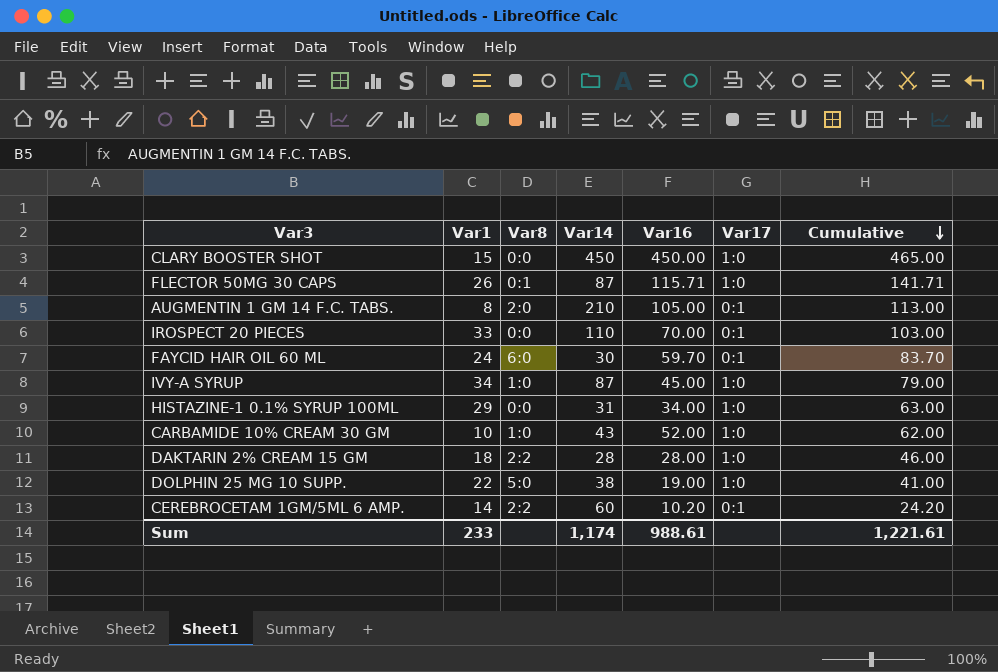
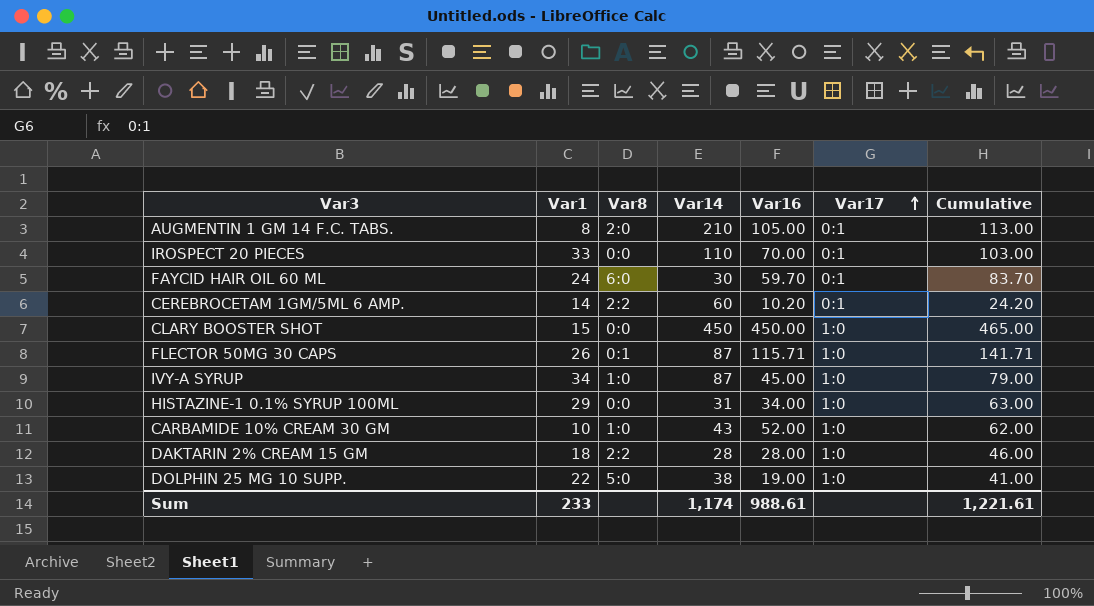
row order: Cumulative descending -> Var17 ascending

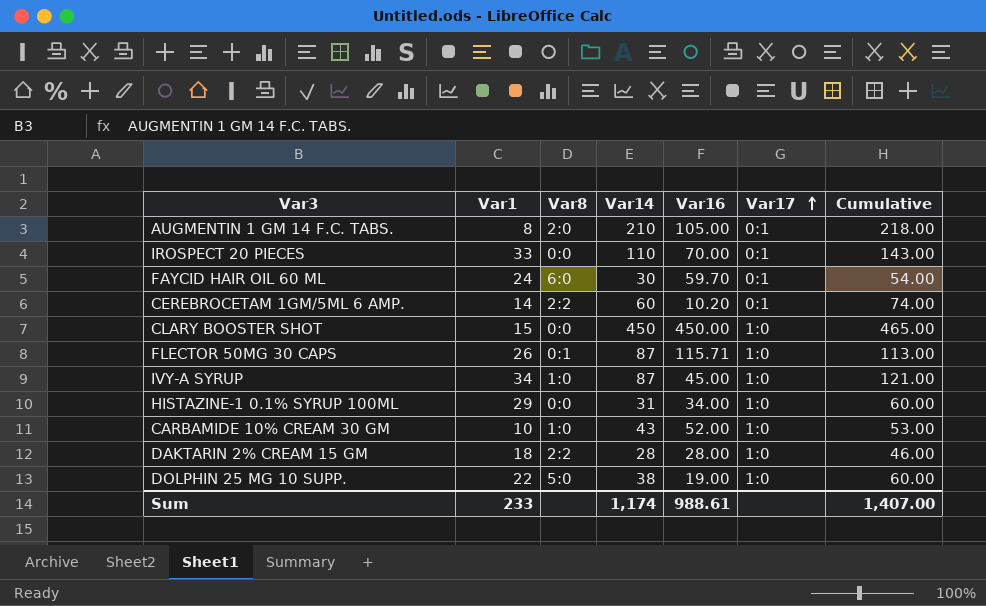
column Cumulative | formula: [Var1] + [Var16] -> [Var1] + [Var14]
Sum | Cumulative: 1,221.61 -> 1,407.00

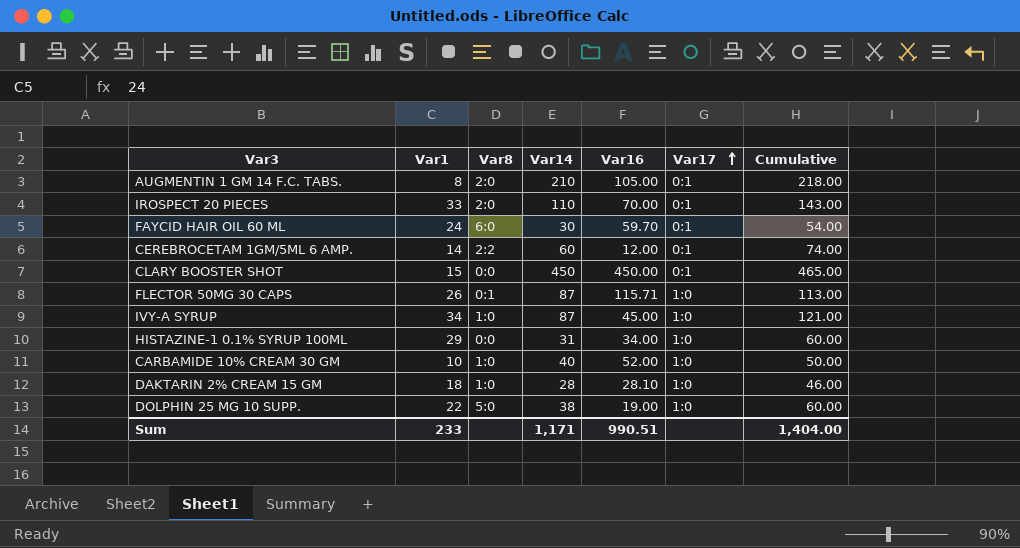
IROSPECT 20 PIECES | Var8: 0:0 -> 2:0
CEREBROCETAM 1GM/5ML 6 AMP. | Var16: 10.20 -> 12.00
CLARY BOOSTER SHOT | Var17: 1:0 -> 0:1
CARBAMIDE 10% CREAM 30 GM | Var14: 43 -> 40
CARBAMIDE 10% CREAM 30 GM | Cumulative: 53.00 -> 50.00
DAKTARIN 2% CREAM 15 GM | Var8: 2:2 -> 1:0
DAKTARIN 2% CREAM 15 GM | Var16: 28.00 -> 28.10
Sum | Var14: 1,174 -> 1,171
Sum | Var16: 988.61 -> 990.51
Sum | Cumulative: 1,407.00 -> 1,404.00

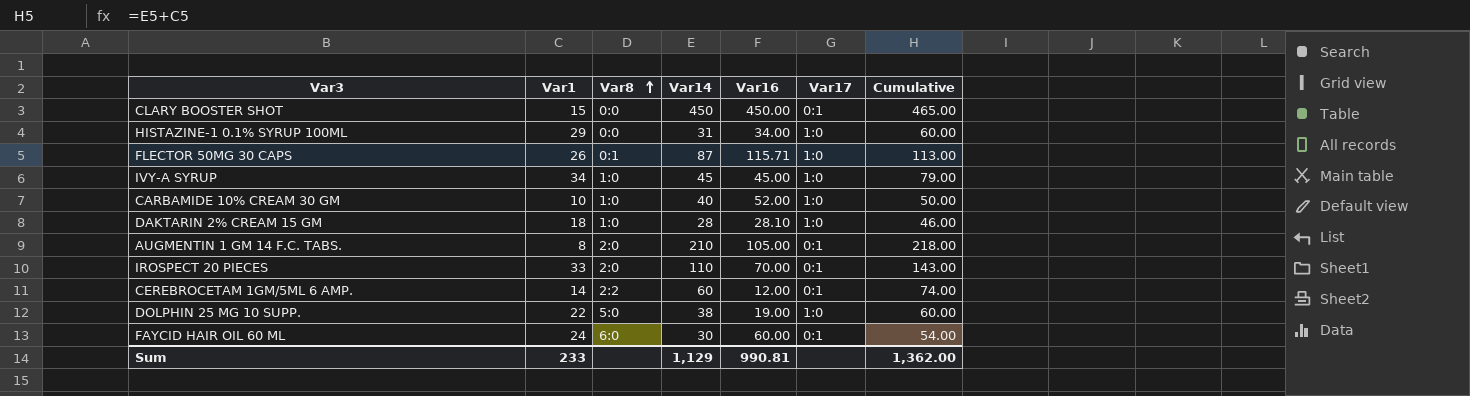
row order: Var17 ascending -> Var8 ascending
IVY-A SYRUP | Var14: 87 -> 45
IVY-A SYRUP | Cumulative: 121.00 -> 79.00
FAYCID HAIR OIL 60 ML | Var16: 59.70 -> 60.00
Sum | Var14: 1,171 -> 1,129
Sum | Var16: 990.51 -> 990.81
Sum | Cumulative: 1,404.00 -> 1,362.00

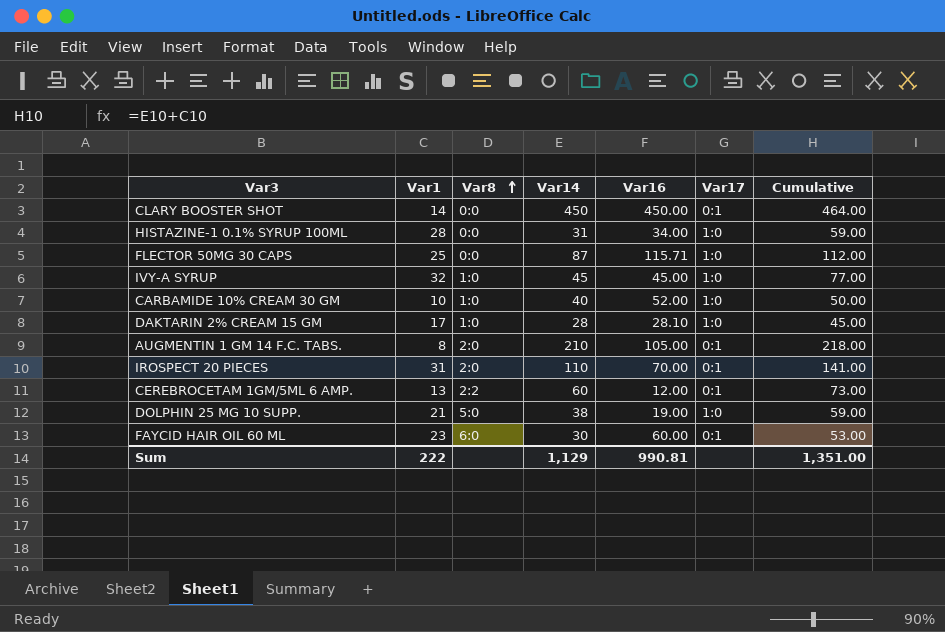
CLARY BOOSTER SHOT | Var1: 15 -> 14
CLARY BOOSTER SHOT | Cumulative: 465.00 -> 464.00
HISTAZINE-1 0.1% SYRUP 100ML | Var1: 29 -> 28
HISTAZINE-1 0.1% SYRUP 100ML | Cumulative: 60.00 -> 59.00
FLECTOR 50MG 30 CAPS | Var1: 26 -> 25
FLECTOR 50MG 30 CAPS | Var8: 0:1 -> 0:0
FLECTOR 50MG 30 CAPS | Cumulative: 113.00 -> 112.00
IVY-A SYRUP | Var1: 34 -> 32
IVY-A SYRUP | Cumulative: 79.00 -> 77.00
DAKTARIN 2% CREAM 15 GM | Var1: 18 -> 17
DAKTARIN 2% CREAM 15 GM | Cumulative: 46.00 -> 45.00
IROSPECT 20 PIECES | Var1: 33 -> 31
IROSPECT 20 PIECES | Cumulative: 143.00 -> 141.00
CEREBROCETAM 1GM/5ML 6 AMP. | Var1: 14 -> 13
CEREBROCETAM 1GM/5ML 6 AMP. | Cumulative: 74.00 -> 73.00
DOLPHIN 25 MG 10 SUPP. | Var1: 22 -> 21
DOLPHIN 25 MG 10 SUPP. | Cumulative: 60.00 -> 59.00
FAYCID HAIR OIL 60 ML | Var1: 24 -> 23
FAYCID HAIR OIL 60 ML | Cumulative: 54.00 -> 53.00
Sum | Var1: 233 -> 222
Sum | Cumulative: 1,362.00 -> 1,351.00

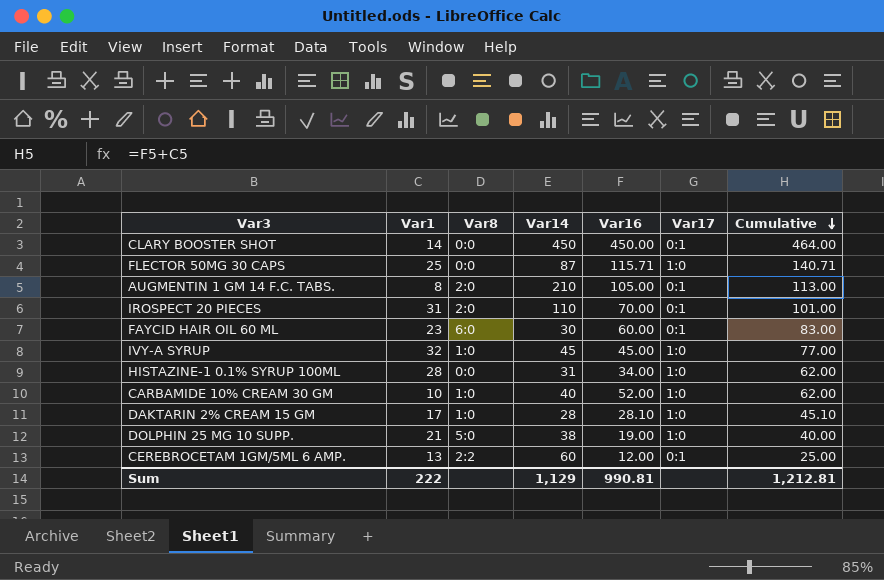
row order: Var8 ascending -> Cumulative descending
column Cumulative | formula: [Var1] + [Var14] -> [Var1] + [Var16]
Sum | Cumulative: 1,351.00 -> 1,212.81

